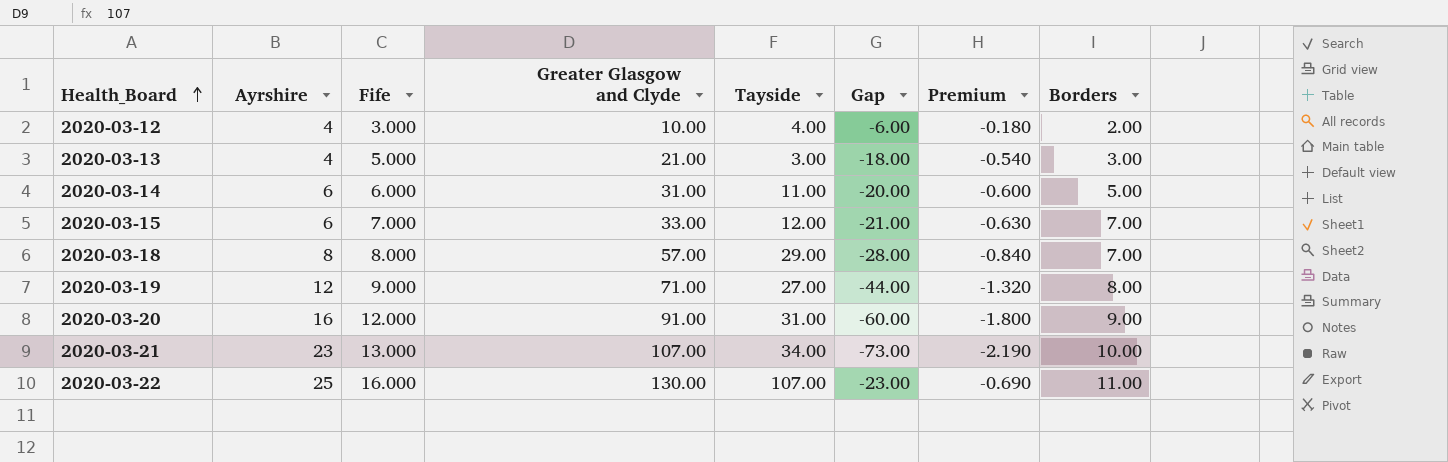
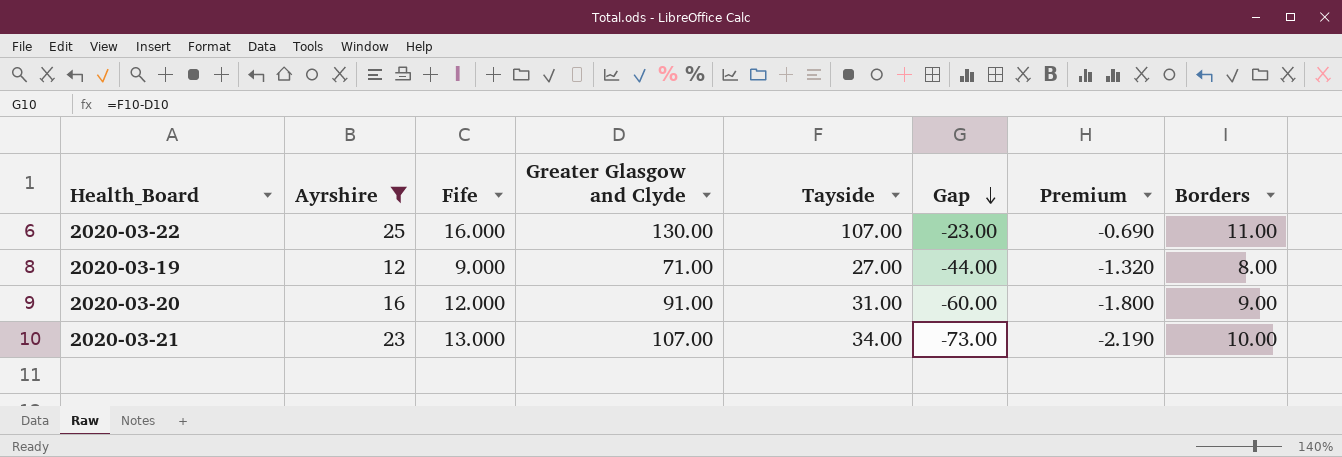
filter: none -> Ayrshire >= 12
row order: Health_Board ascending -> Gap descending

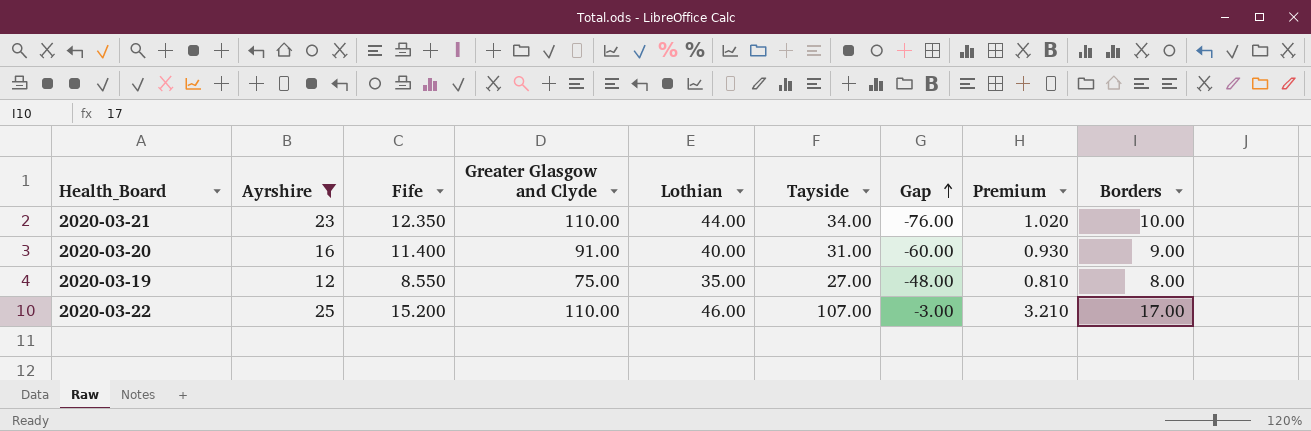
row order: Gap descending -> Gap ascending
column Lothian | position: none -> 5
column Premium | formula: [Gap] * 0.03 -> [Tayside] * 0.03
2020-03-21 | Fife: 13.000 -> 12.350
2020-03-21 | Greater Glasgow and Clyde: 107.00 -> 110.00
2020-03-21 | Gap: -73.00 -> -76.00
2020-03-20 | Fife: 12.000 -> 11.400
2020-03-19 | Fife: 9.000 -> 8.550
2020-03-19 | Greater Glasgow and Clyde: 71.00 -> 75.00
2020-03-19 | Gap: -44.00 -> -48.00
2020-03-22 | Fife: 16.000 -> 15.200
2020-03-22 | Greater Glasgow and Clyde: 130.00 -> 110.00
2020-03-22 | Gap: -23.00 -> -3.00
2020-03-22 | Borders: 11.00 -> 17.00

